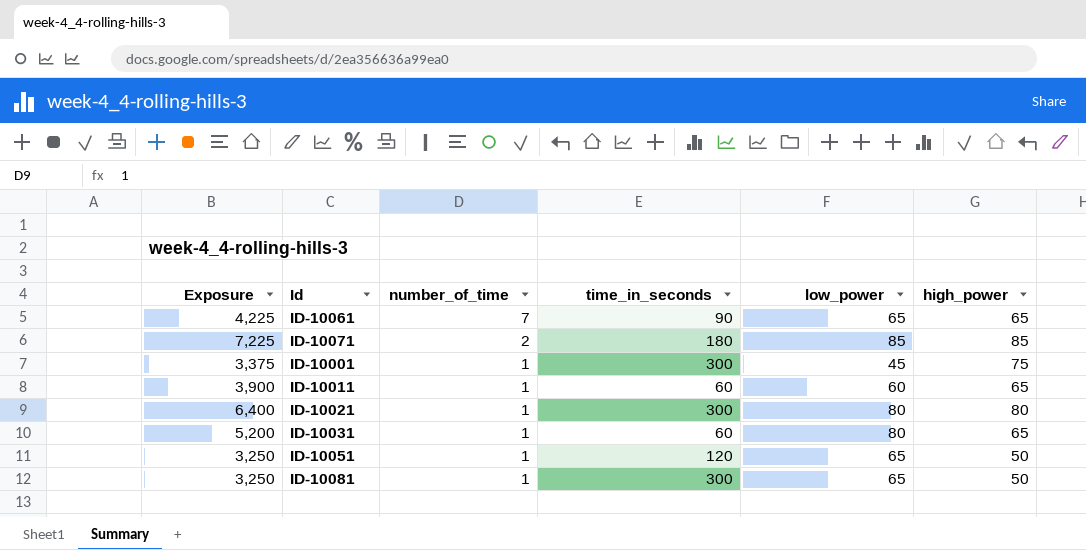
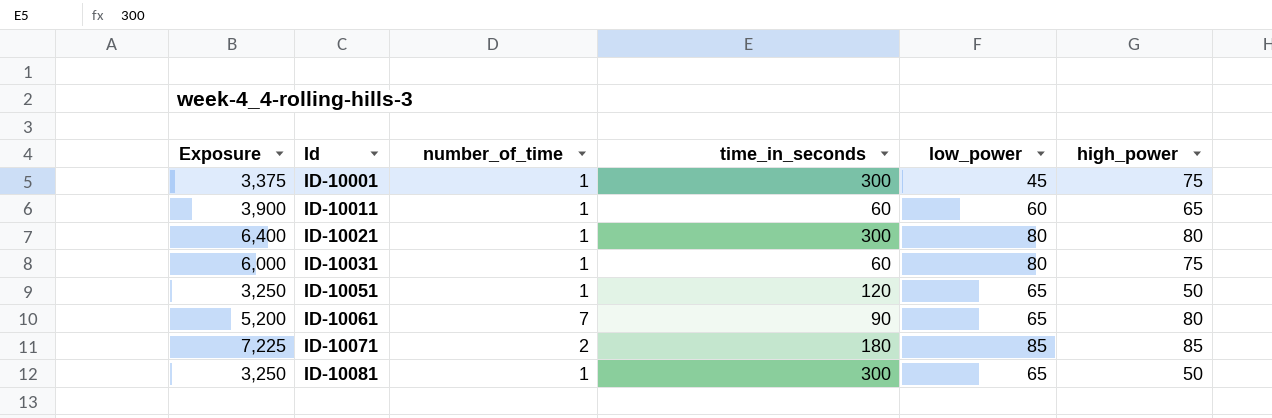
row order: number_of_time descending -> Id ascending
ID-10031 | Exposure: 5,200 -> 6,000
ID-10031 | high_power: 65 -> 75
ID-10061 | Exposure: 4,225 -> 5,200
ID-10061 | high_power: 65 -> 80

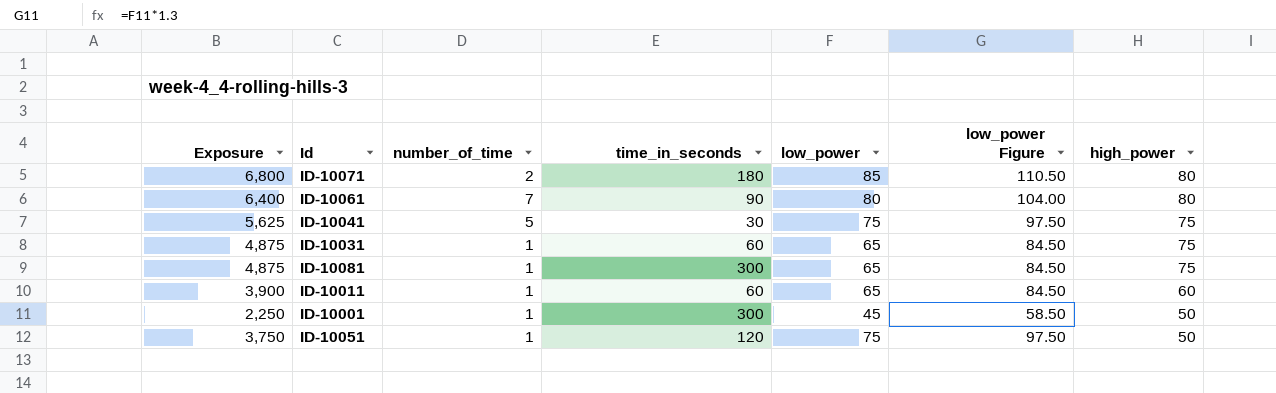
row order: Id ascending -> high_power descending
column low_power Figure | formula: none -> [low_power] * 1.3
row ID-10021: 6,400 | 1 | 300 | 80 | 80 -> none
ID-10071 | Exposure: 7,225 -> 6,800
ID-10071 | high_power: 85 -> 80
ID-10061 | Exposure: 5,200 -> 6,400
ID-10061 | low_power: 65 -> 80
row ID-10041: none -> 5,625 | 5 | 30 | 75 | 97.50 | 75
ID-10031 | Exposure: 6,000 -> 4,875
ID-10031 | low_power: 80 -> 65
ID-10081 | Exposure: 3,250 -> 4,875
ID-10081 | high_power: 50 -> 75
ID-10011 | low_power: 60 -> 65
ID-10011 | high_power: 65 -> 60
ID-10001 | Exposure: 3,375 -> 2,250
ID-10001 | high_power: 75 -> 50
ID-10051 | Exposure: 3,250 -> 3,750
ID-10051 | low_power: 65 -> 75

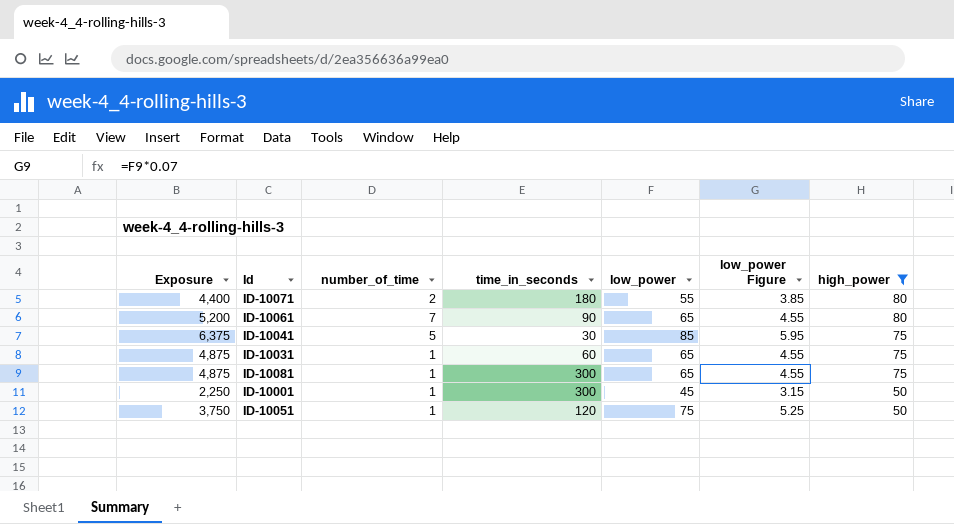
filter: none -> high_power != 60
column low_power Figure | formula: [low_power] * 1.3 -> [low_power] * 0.07
ID-10071 | Exposure: 6,800 -> 4,400
ID-10071 | low_power: 85 -> 55
ID-10061 | Exposure: 6,400 -> 5,200
ID-10061 | low_power: 80 -> 65
ID-10041 | Exposure: 5,625 -> 6,375
ID-10041 | low_power: 75 -> 85

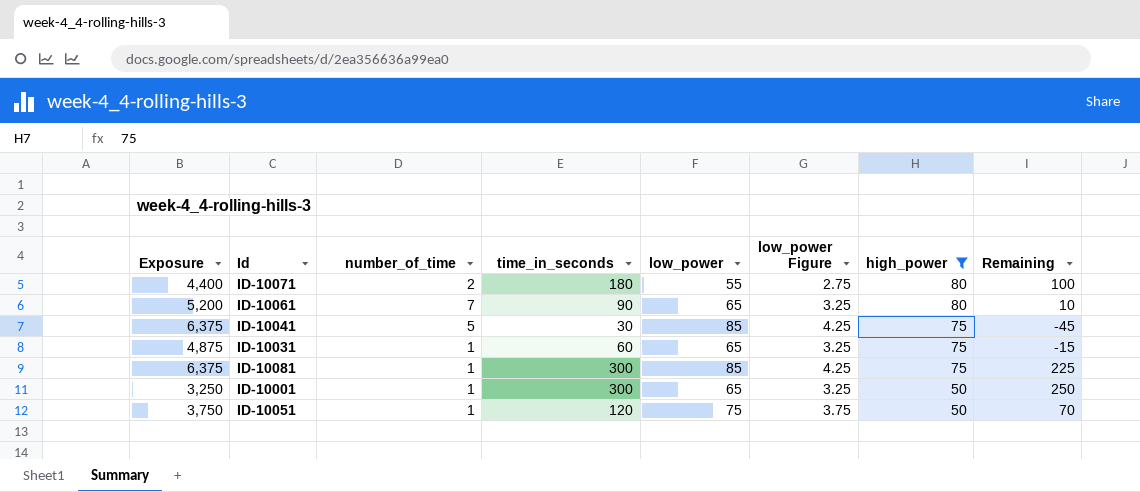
column low_power Figure | formula: [low_power] * 0.07 -> [low_power] * 0.05
column Remaining | formula: none -> [time_in_seconds] - [high_power]
ID-10081 | Exposure: 4,875 -> 6,375
ID-10081 | low_power: 65 -> 85
ID-10001 | Exposure: 2,250 -> 3,250
ID-10001 | low_power: 45 -> 65

